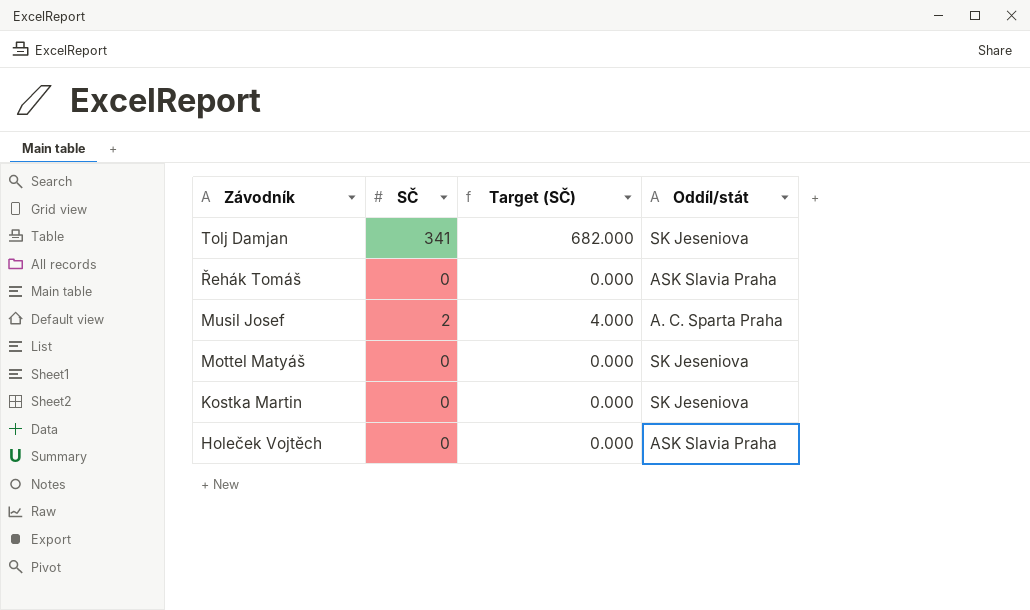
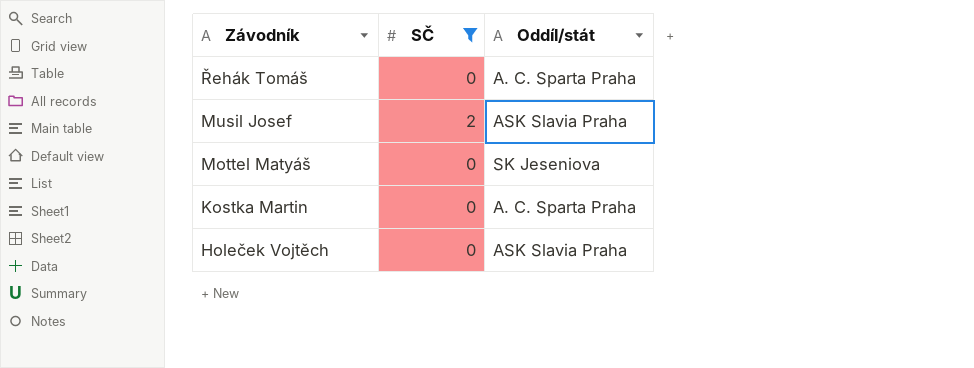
filter: none -> SČ != 341
column Target (SČ) | formula: [SČ] * 2 -> none
Řehák Tomáš | Oddíl/stát: ASK Slavia Praha -> A. C. Sparta Praha
Musil Josef | Oddíl/stát: A. C. Sparta Praha -> ASK Slavia Praha
Kostka Martin | Oddíl/stát: SK Jeseniova -> A. C. Sparta Praha

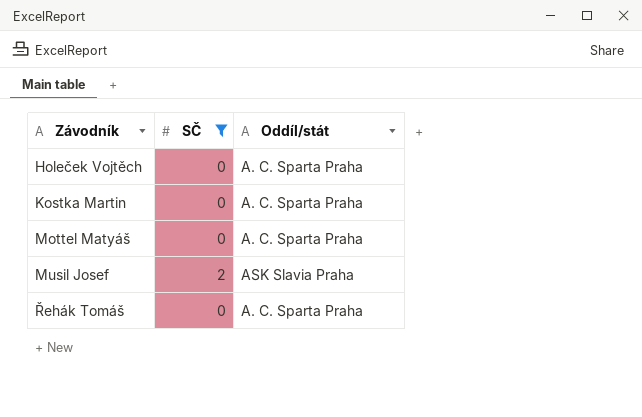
row order: Závodník descending -> Závodník ascending
Holeček Vojtěch | Oddíl/stát: ASK Slavia Praha -> A. C. Sparta Praha
Mottel Matyáš | Oddíl/stát: SK Jeseniova -> A. C. Sparta Praha

